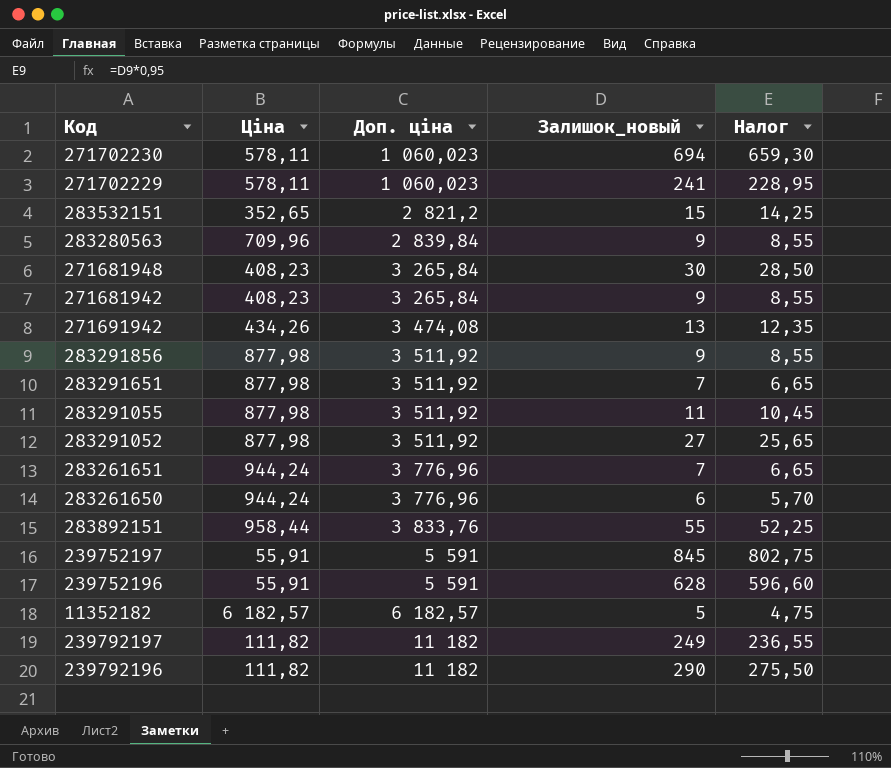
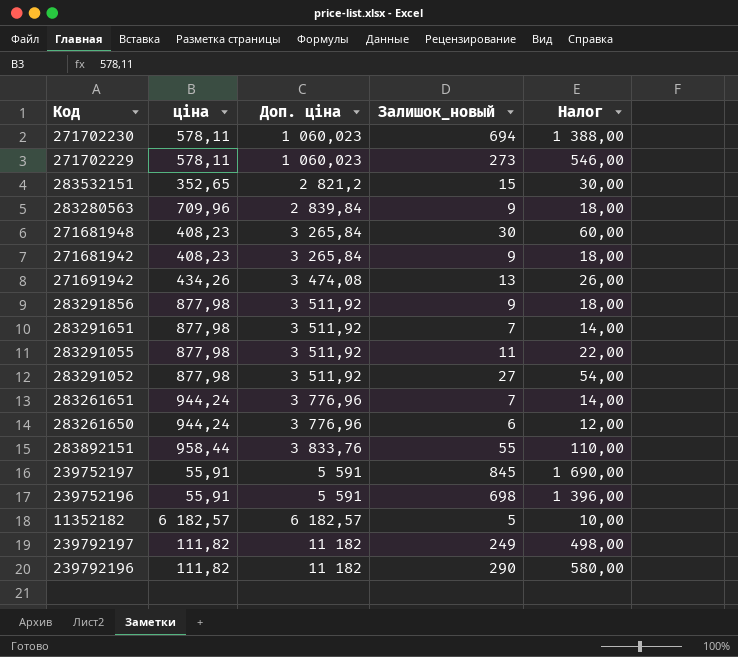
column name: Ціна -> ціна
column Налог | formula: [Залишок_новый] * 0,95 -> [Залишок_новый] * 2
271702229 | Залишок_новый: 241 -> 273
239752196 | Залишок_новый: 628 -> 698

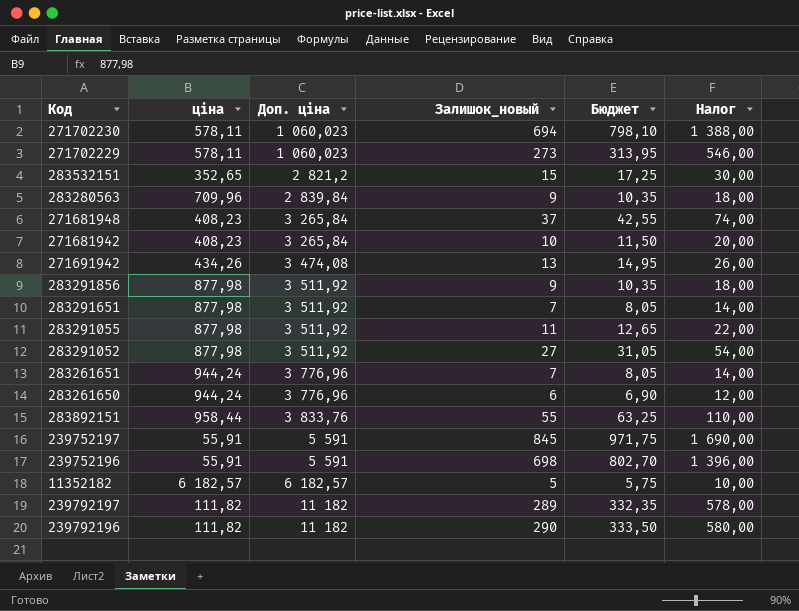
column Бюджет | formula: none -> [Залишок_новый] * 1,15
271681948 | Залишок_новый: 30 -> 37
271681948 | Налог: 60,00 -> 74,00
271681942 | Залишок_новый: 9 -> 10
271681942 | Налог: 18,00 -> 20,00
239792197 | Залишок_новый: 249 -> 289
239792197 | Налог: 498,00 -> 578,00

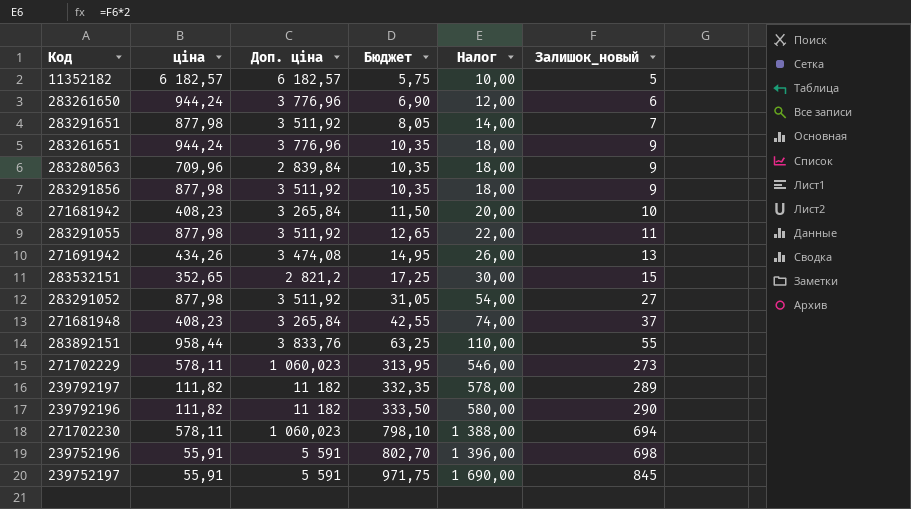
row order: Доп. ціна ascending -> Бюджет ascending
column Залишок_новый | position: 4 -> 6
283261651 | Бюджет: 8,05 -> 10,35
283261651 | Налог: 14,00 -> 18,00
283261651 | Залишок_новый: 7 -> 9

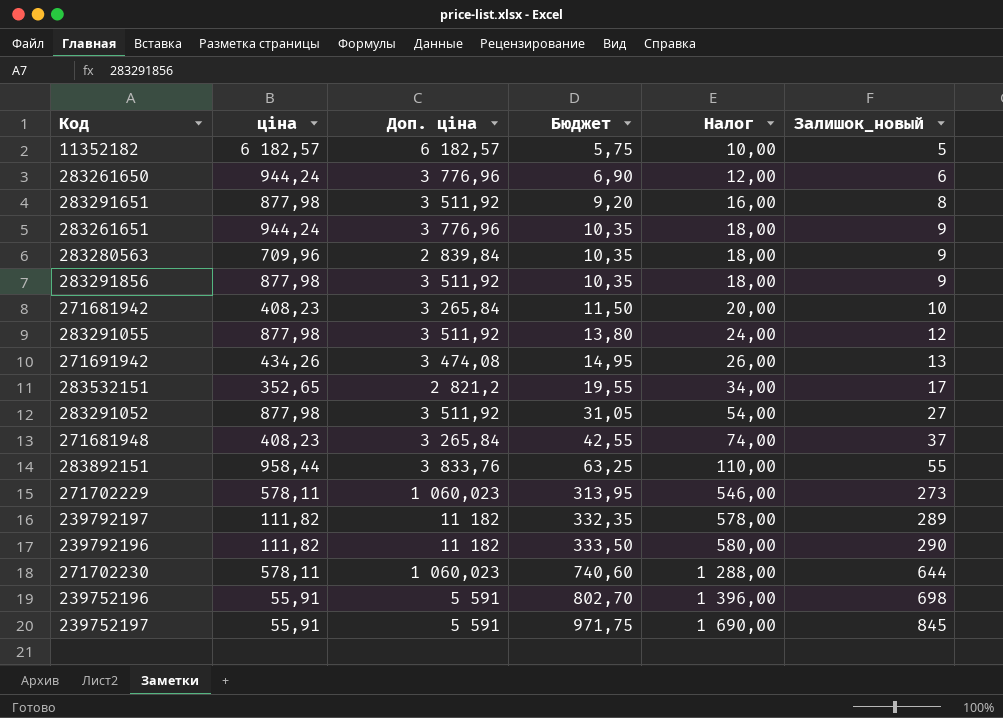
283291651 | Бюджет: 8,05 -> 9,20
283291651 | Налог: 14,00 -> 16,00
283291651 | Залишок_новый: 7 -> 8
283291055 | Бюджет: 12,65 -> 13,80
283291055 | Налог: 22,00 -> 24,00
283291055 | Залишок_новый: 11 -> 12
283532151 | Бюджет: 17,25 -> 19,55
283532151 | Налог: 30,00 -> 34,00
283532151 | Залишок_новый: 15 -> 17
271702230 | Бюджет: 798,10 -> 740,60
271702230 | Налог: 1 388,00 -> 1 288,00
271702230 | Залишок_новый: 694 -> 644

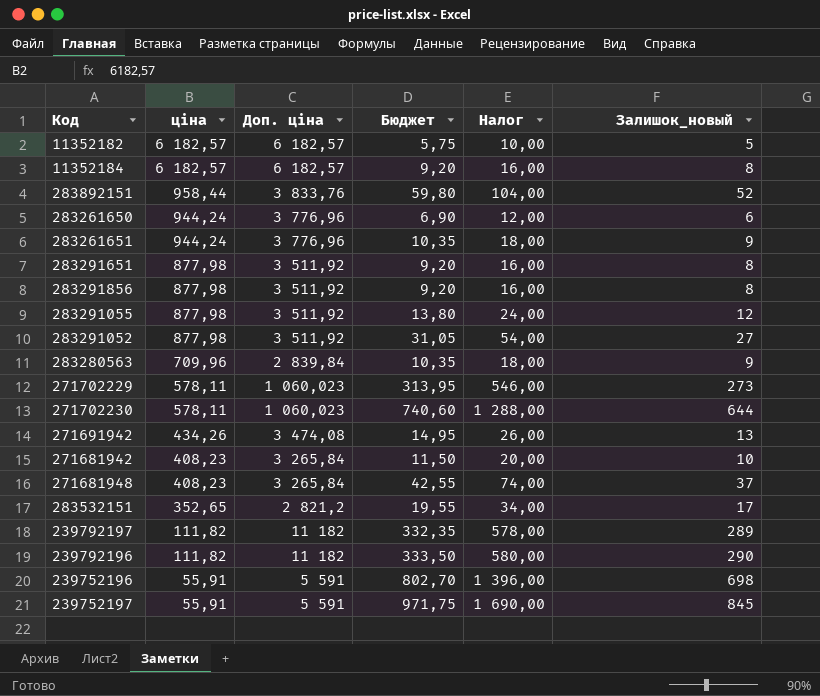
row order: Бюджет ascending -> ціна descending
row 11352184: none -> 6 182,57 | 6 182,57 | 9,20 | 16,00 | 8
283892151 | Бюджет: 63,25 -> 59,80
283892151 | Налог: 110,00 -> 104,00
283892151 | Залишок_новый: 55 -> 52
283291856 | Бюджет: 10,35 -> 9,20
283291856 | Налог: 18,00 -> 16,00
283291856 | Залишок_новый: 9 -> 8

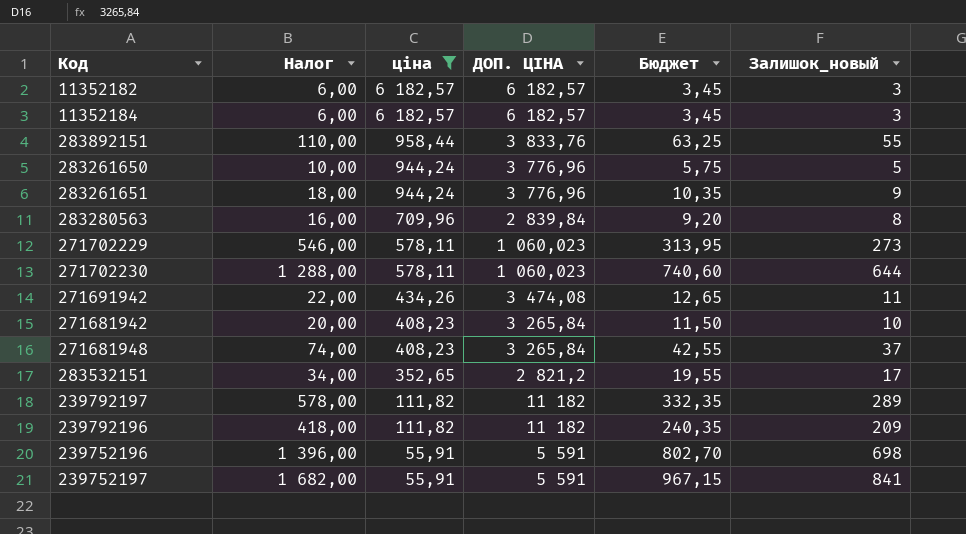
filter: none -> ціна != 877,98
column Налог | position: 5 -> 2
column name: Доп. ціна -> ДОП. ЦІНА
11352182 | Налог: 10,00 -> 6,00
11352182 | Бюджет: 5,75 -> 3,45
11352182 | Залишок_новый: 5 -> 3
11352184 | Налог: 16,00 -> 6,00
11352184 | Бюджет: 9,20 -> 3,45
11352184 | Залишок_новый: 8 -> 3
283892151 | Налог: 104,00 -> 110,00
283892151 | Бюджет: 59,80 -> 63,25
283892151 | Залишок_новый: 52 -> 55
283261650 | Налог: 12,00 -> 10,00
283261650 | Бюджет: 6,90 -> 5,75
283261650 | Залишок_новый: 6 -> 5
283280563 | Налог: 18,00 -> 16,00
283280563 | Бюджет: 10,35 -> 9,20
283280563 | Залишок_новый: 9 -> 8
271691942 | Налог: 26,00 -> 22,00
271691942 | Бюджет: 14,95 -> 12,65
271691942 | Залишок_новый: 13 -> 11
239792196 | Налог: 580,00 -> 418,00
239792196 | Бюджет: 333,50 -> 240,35
239792196 | Залишок_новый: 290 -> 209
239752197 | Налог: 1 690,00 -> 1 682,00
239752197 | Бюджет: 971,75 -> 967,15
239752197 | Залишок_новый: 845 -> 841

